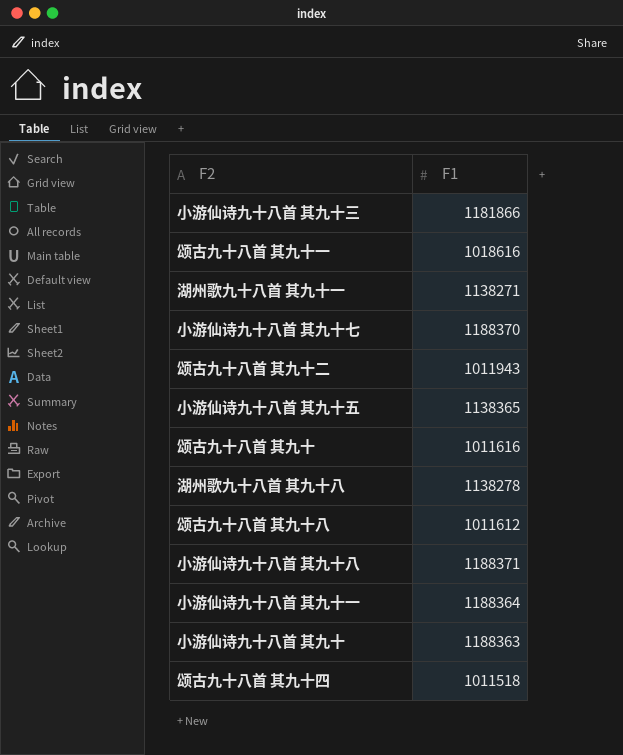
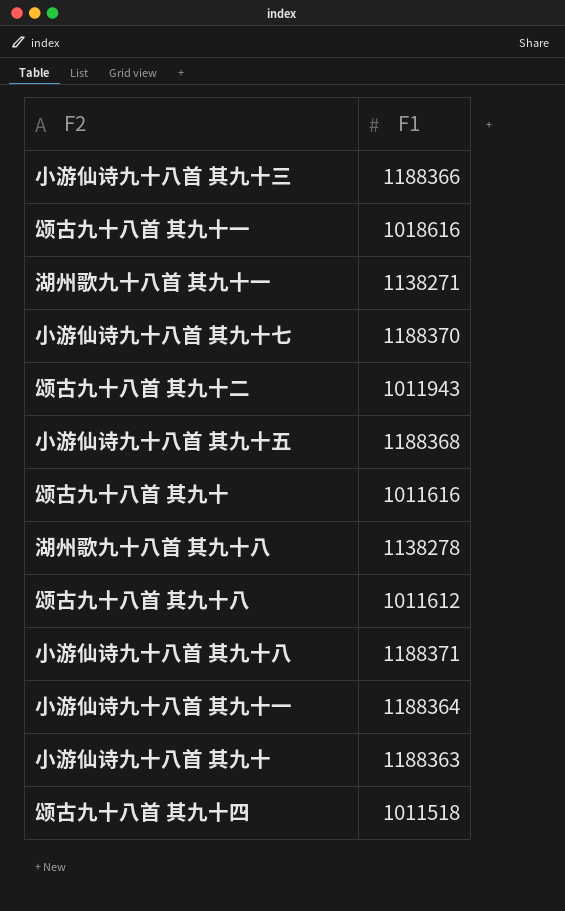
小游仙诗九十八首 其九十三 | F1: 1181866 -> 1188366
小游仙诗九十八首 其九十五 | F1: 1138365 -> 1188368

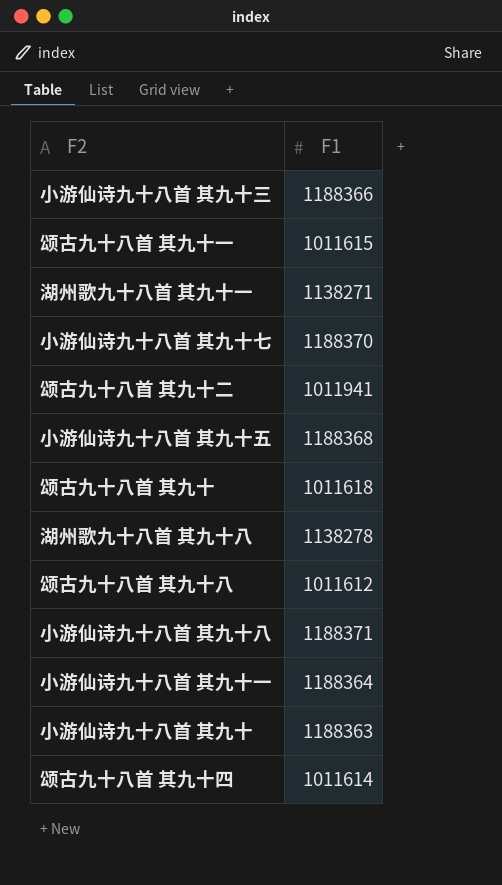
颂古九十八首 其九十一 | F1: 1018616 -> 1011615
颂古九十八首 其九十二 | F1: 1011943 -> 1011941
颂古九十八首 其九十 | F1: 1011616 -> 1011618
颂古九十八首 其九十四 | F1: 1011518 -> 1011614

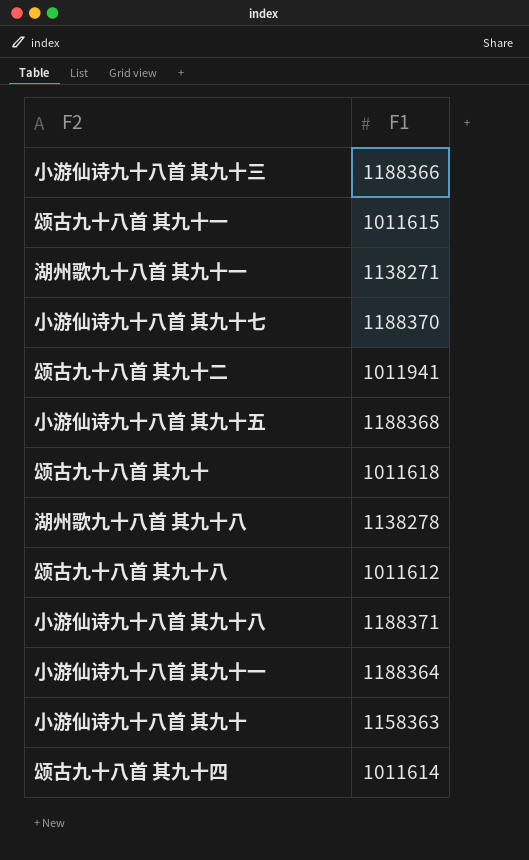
小游仙诗九十八首 其九十 | F1: 1188363 -> 1158363

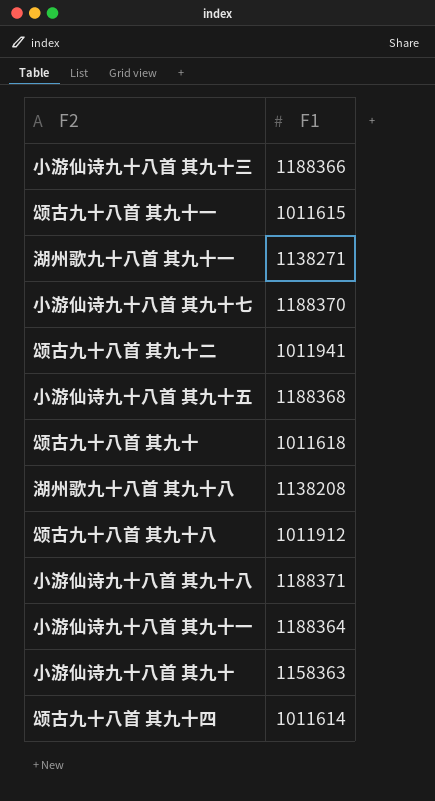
湖州歌九十八首 其九十八 | F1: 1138278 -> 1138208
颂古九十八首 其九十八 | F1: 1011612 -> 1011912

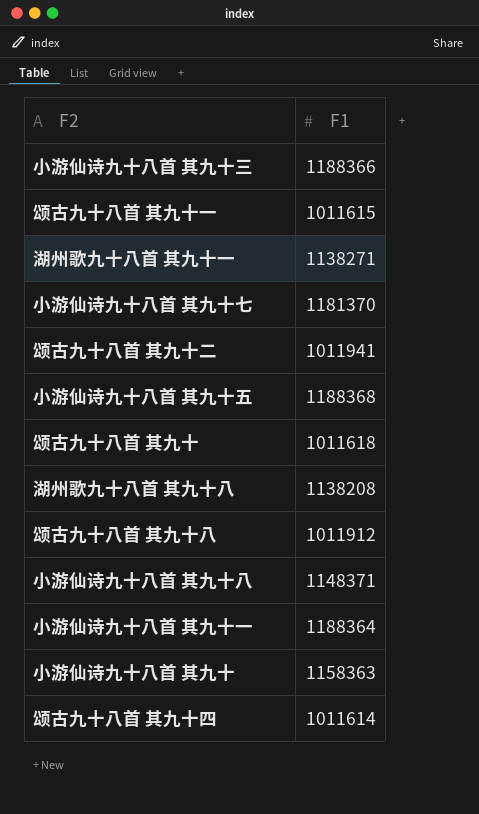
小游仙诗九十八首 其九十七 | F1: 1188370 -> 1181370
小游仙诗九十八首 其九十八 | F1: 1188371 -> 1148371

